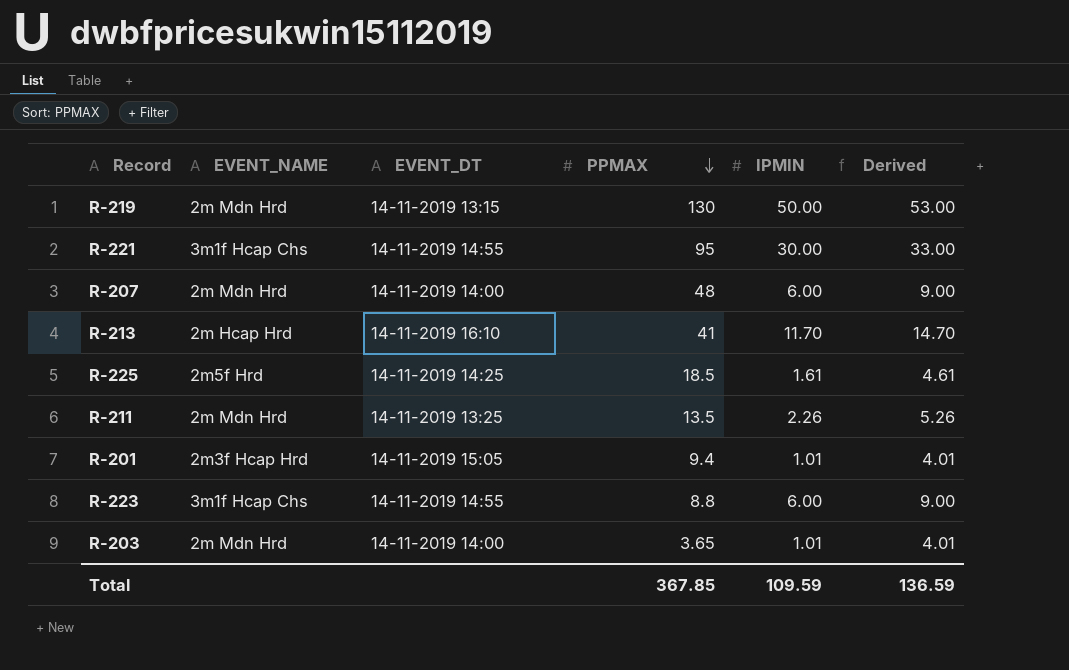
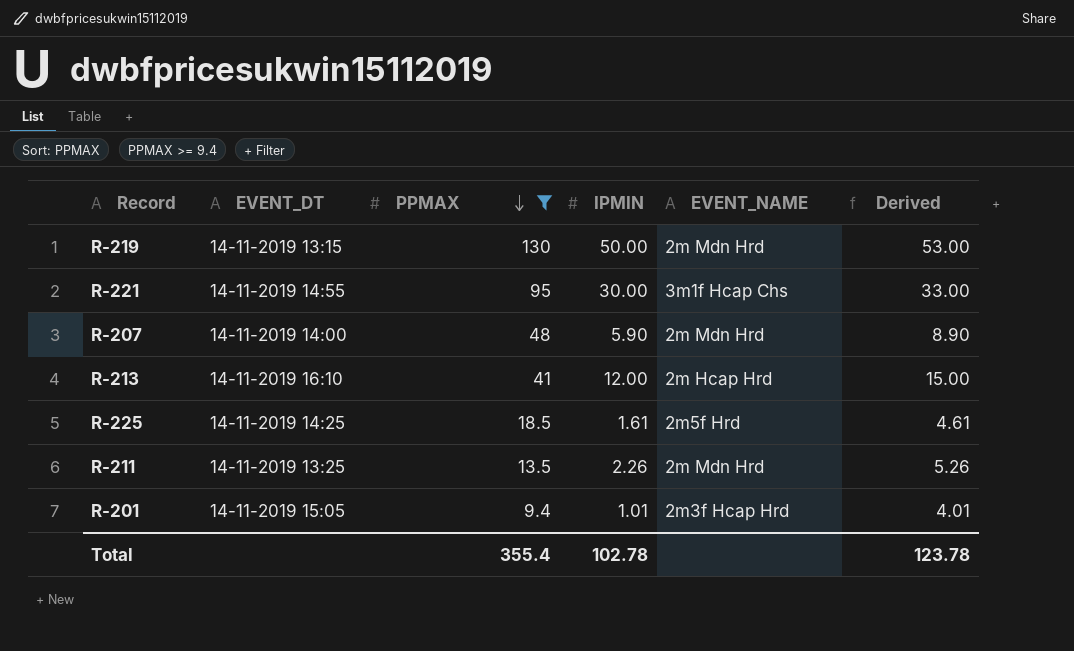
filter: none -> PPMAX >= 9.4
column EVENT_NAME | position: 2 -> 5
R-207 | IPMIN: 6.00 -> 5.90
R-207 | Derived: 9.00 -> 8.90
R-213 | IPMIN: 11.70 -> 12.00
R-213 | Derived: 14.70 -> 15.00
Total | PPMAX: 367.85 -> 355.4
Total | IPMIN: 109.59 -> 102.78
Total | Derived: 136.59 -> 123.78

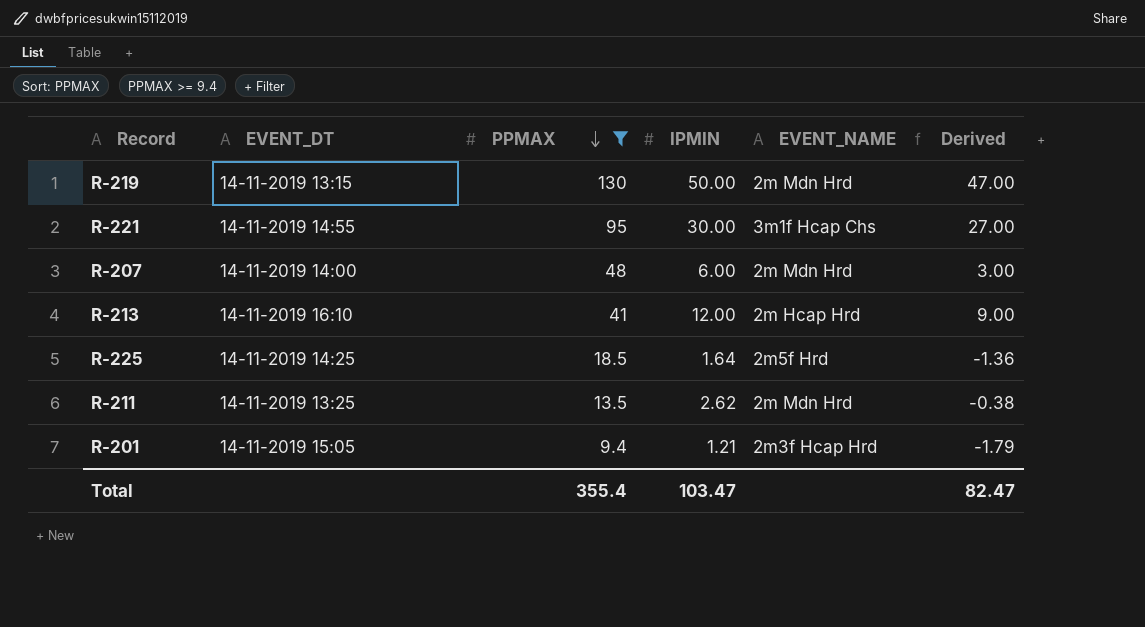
column Derived | formula: [IPMIN] + 3 -> [IPMIN] - 3
R-207 | IPMIN: 5.90 -> 6.00
R-225 | IPMIN: 1.61 -> 1.64
R-211 | IPMIN: 2.26 -> 2.62
R-201 | IPMIN: 1.01 -> 1.21
Total | IPMIN: 102.78 -> 103.47
Total | Derived: 123.78 -> 82.47

